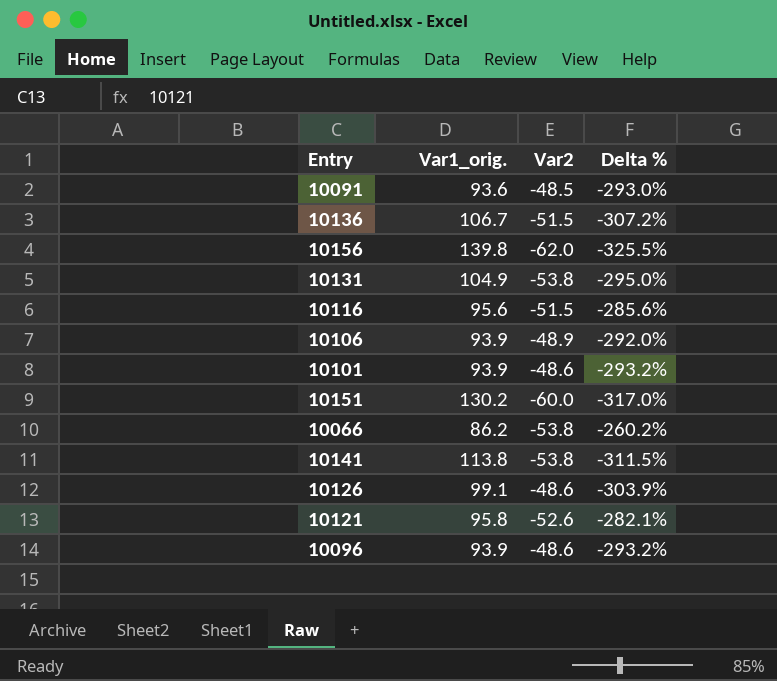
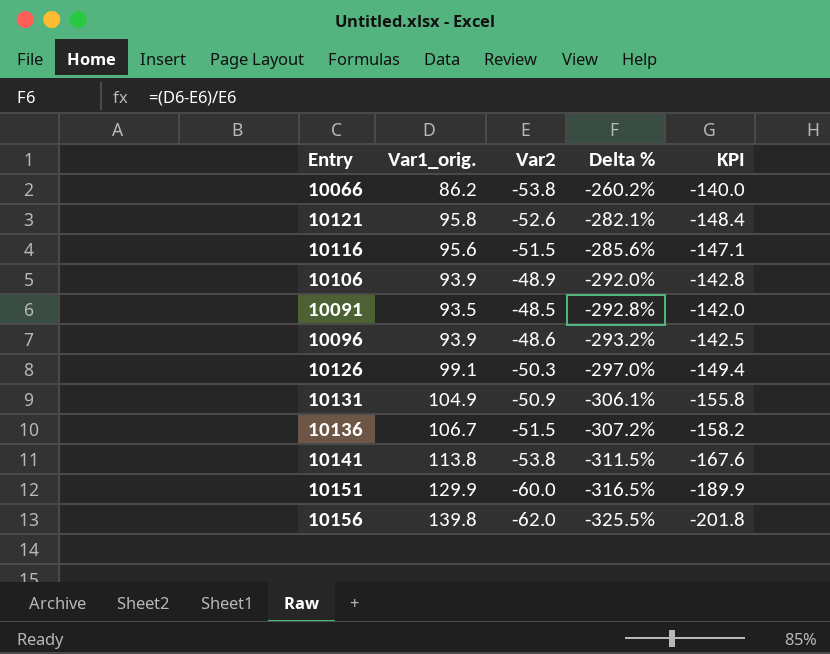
row order: none -> Delta % descending
column KPI | formula: none -> [Var2] - [Var1_orig.]
row 10101: 93.9 | -48.6 | -293.2% -> none
10091 | Var1_orig.: 93.6 -> 93.5
10091 | Delta %: -293.0% -> -292.8%
10126 | Var2: -48.6 -> -50.3
10126 | Delta %: -303.9% -> -297.0%
10131 | Var2: -53.8 -> -50.9
10131 | Delta %: -295.0% -> -306.1%
10151 | Var1_orig.: 130.2 -> 129.9
10151 | Delta %: -317.0% -> -316.5%

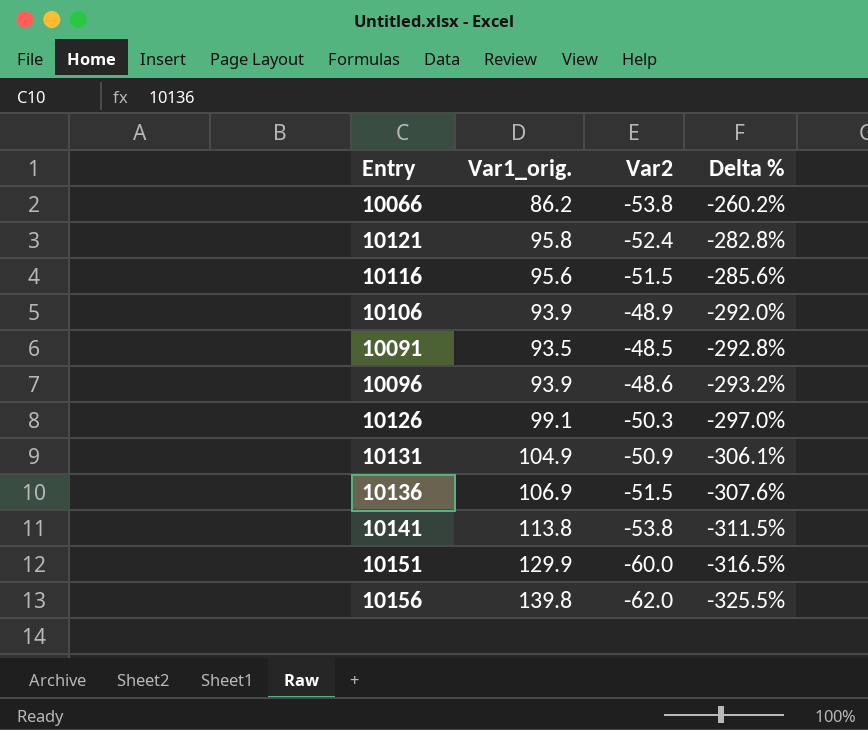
column KPI | formula: [Var2] - [Var1_orig.] -> none
10121 | Var2: -52.6 -> -52.4
10121 | Delta %: -282.1% -> -282.8%
10136 | Var1_orig.: 106.7 -> 106.9
10136 | Delta %: -307.2% -> -307.6%

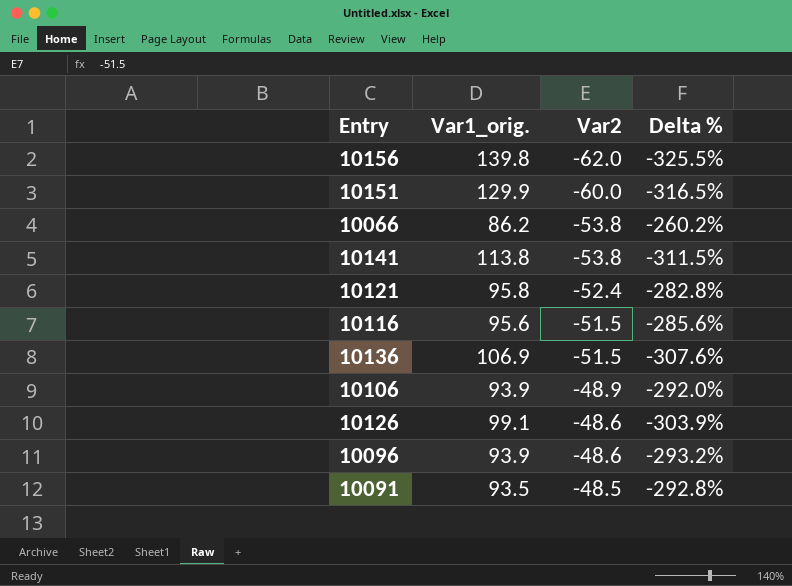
row order: Delta % descending -> Var2 ascending
row 10131: 104.9 | -50.9 | -306.1% -> none
10126 | Var2: -50.3 -> -48.6
10126 | Delta %: -297.0% -> -303.9%

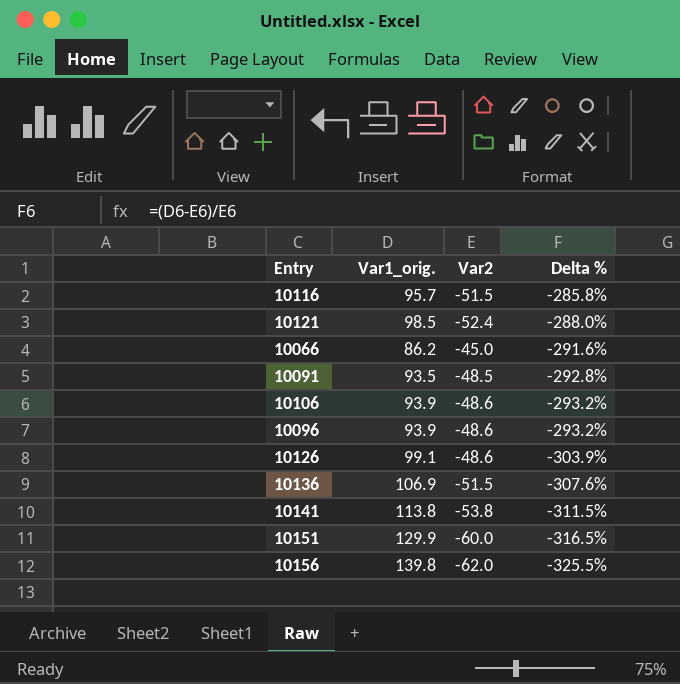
row order: Var2 ascending -> Delta % descending
10116 | Var1_orig.: 95.6 -> 95.7
10116 | Delta %: -285.6% -> -285.8%
10121 | Var1_orig.: 95.8 -> 98.5
10121 | Delta %: -282.8% -> -288.0%
10066 | Var2: -53.8 -> -45.0
10066 | Delta %: -260.2% -> -291.6%
10106 | Var2: -48.9 -> -48.6
10106 | Delta %: -292.0% -> -293.2%

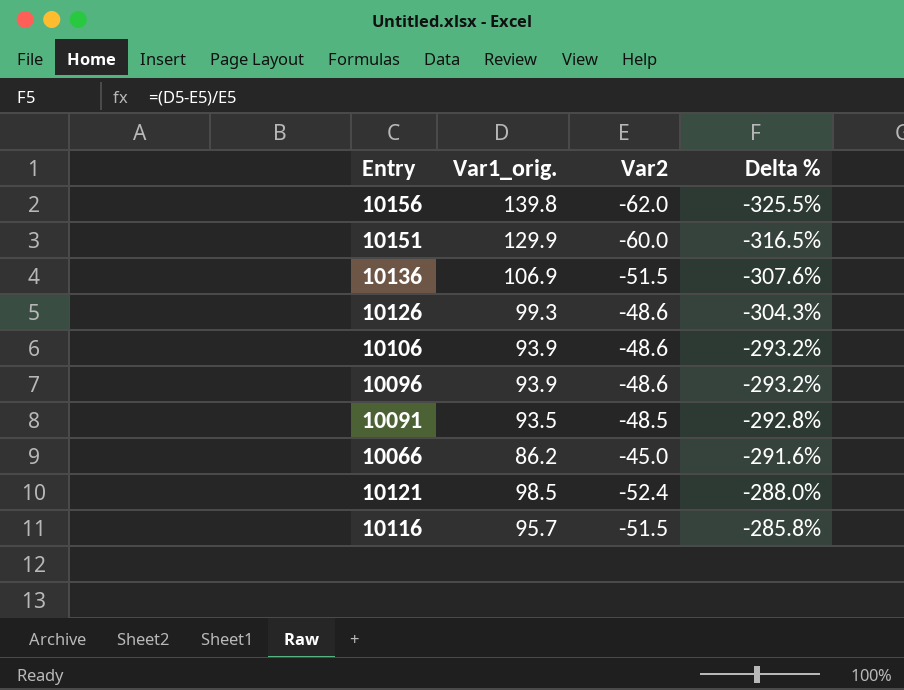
row order: Delta % descending -> Delta % ascending
row 10141: 113.8 | -53.8 | -311.5% -> none
10126 | Var1_orig.: 99.1 -> 99.3
10126 | Delta %: -303.9% -> -304.3%

